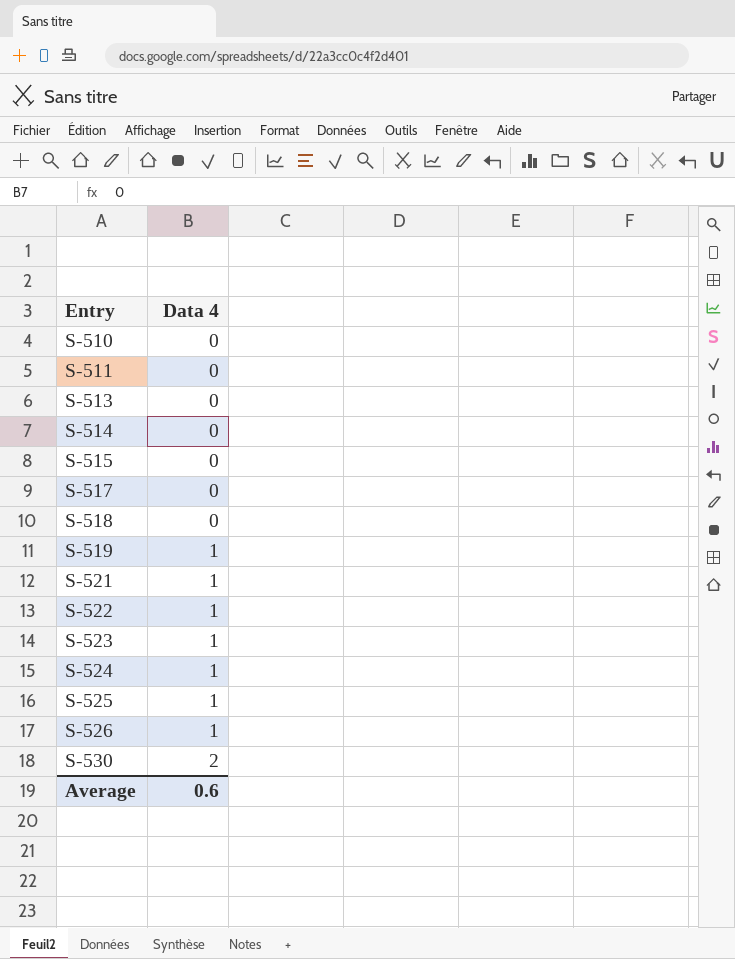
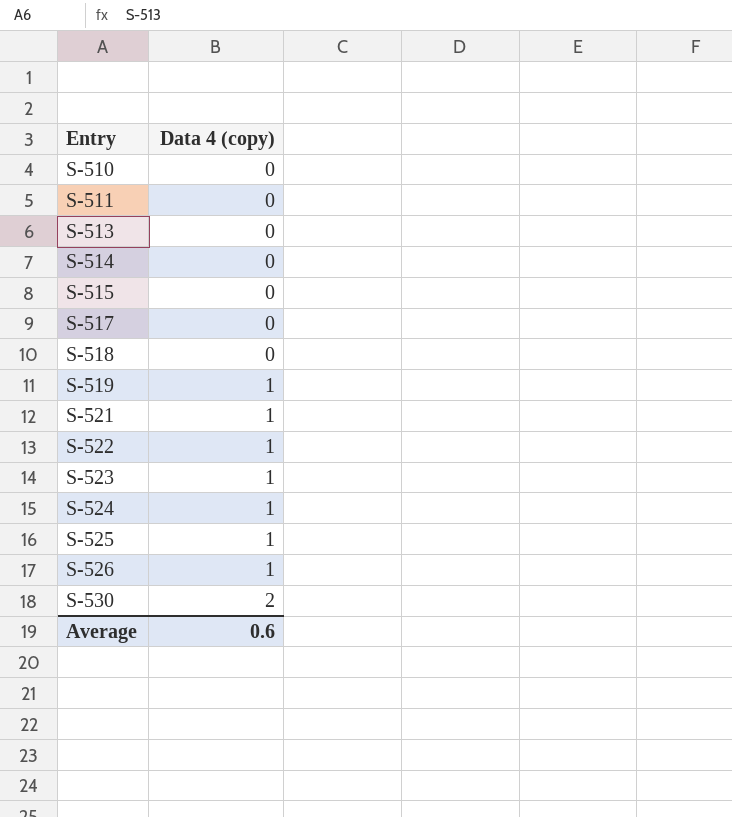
column name: Data 4 -> Data 4 (copy)

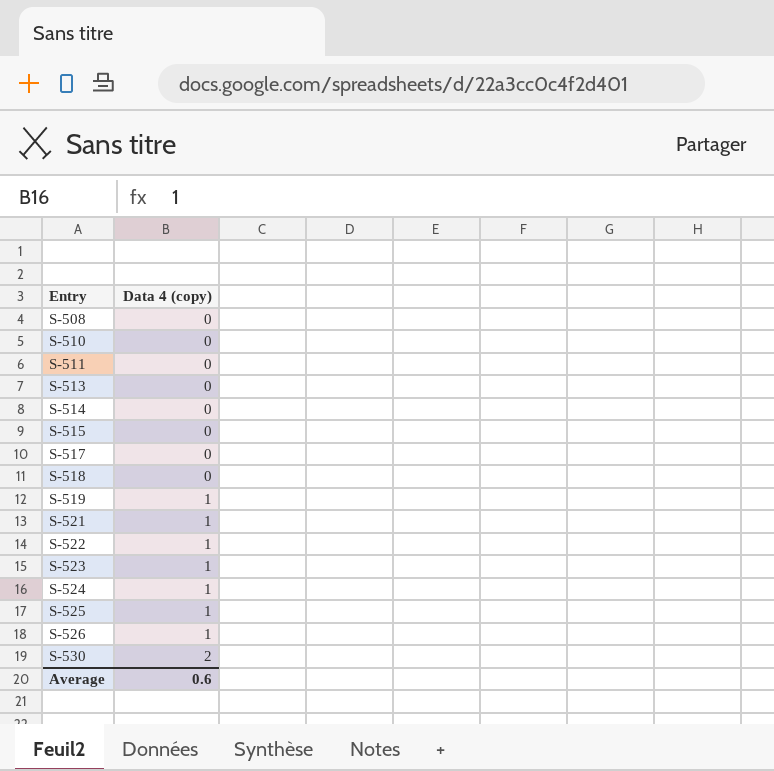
row S-508: none -> 0

